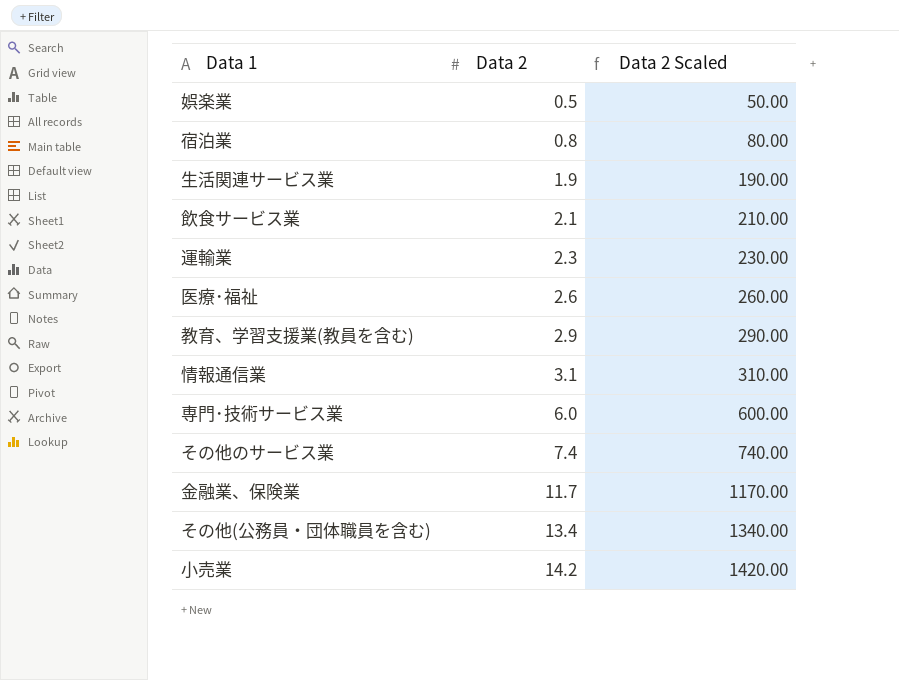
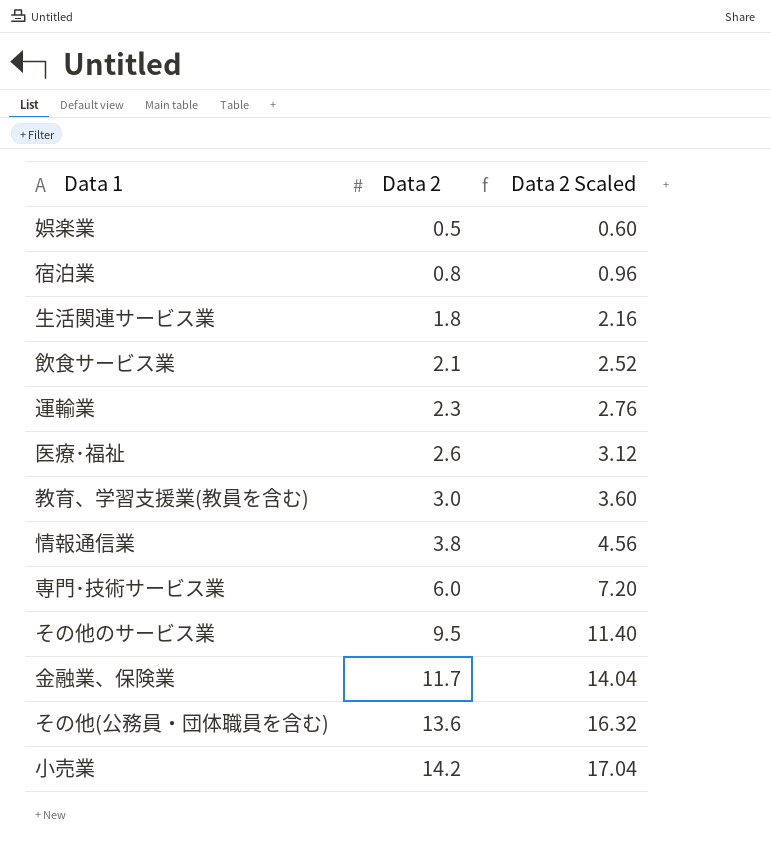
column Data 2 Scaled | formula: [Data 2] * 100 -> [Data 2] * 1.2
生活関連サービス業 | Data 2: 1.9 -> 1.8
教育、学習支援業(教員を含む) | Data 2: 2.9 -> 3.0
情報通信業 | Data 2: 3.1 -> 3.8
その他のサービス業 | Data 2: 7.4 -> 9.5
その他(公務員・団体職員を含む) | Data 2: 13.4 -> 13.6

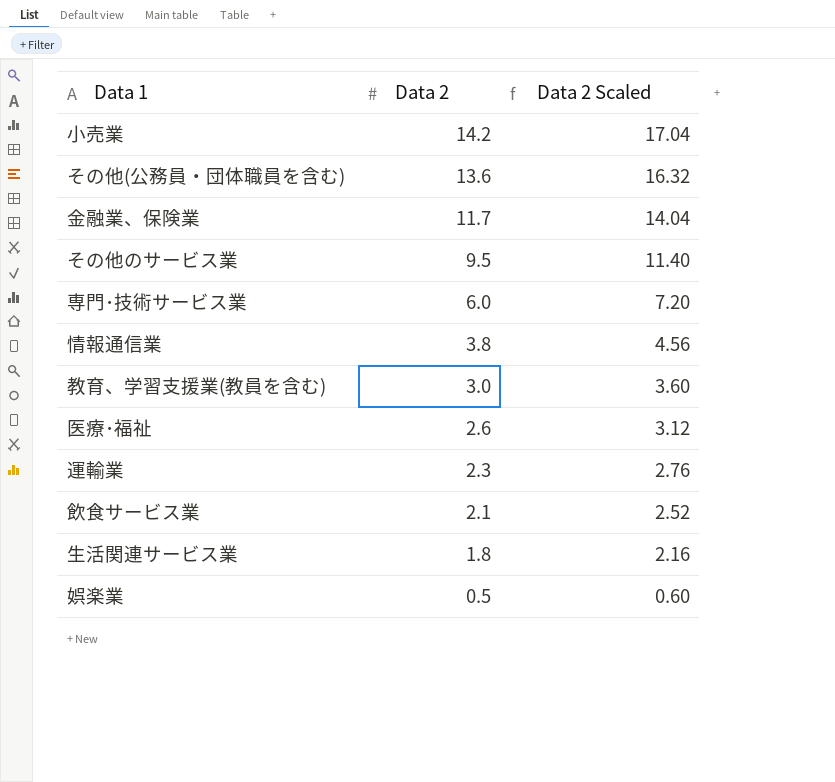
row order: Data 2 ascending -> Data 2 descending
row 宿泊業: 0.8 | 0.96 -> none

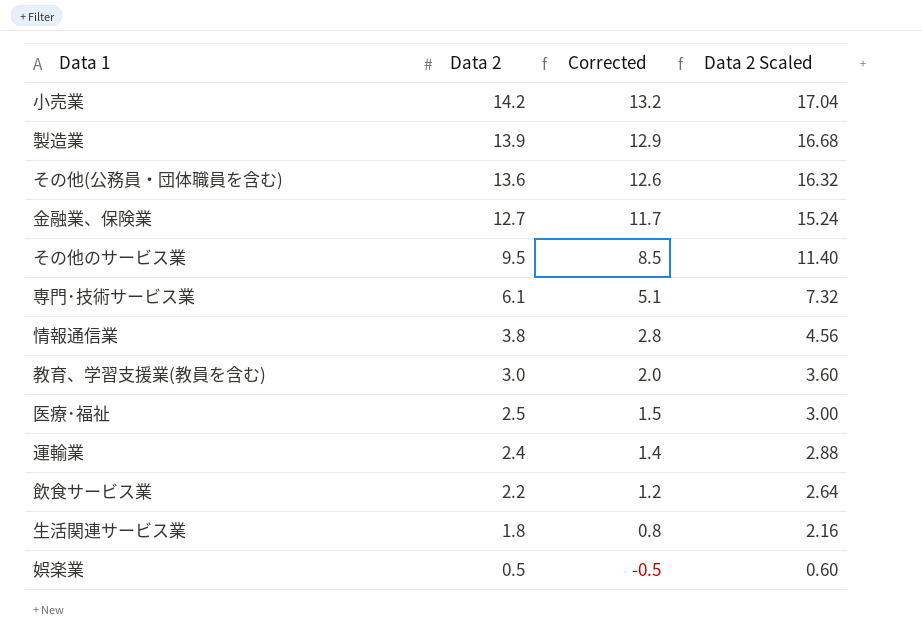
column Corrected | formula: none -> [Data 2] - 1
row 製造業: none -> 13.9 | 12.9 | 16.68
金融業、保険業 | Data 2: 11.7 -> 12.7
金融業、保険業 | Data 2 Scaled: 14.04 -> 15.24
専門･技術サービス業 | Data 2: 6.0 -> 6.1
専門･技術サービス業 | Data 2 Scaled: 7.20 -> 7.32
医療･福祉 | Data 2: 2.6 -> 2.5
医療･福祉 | Data 2 Scaled: 3.12 -> 3.00
運輸業 | Data 2: 2.3 -> 2.4
運輸業 | Data 2 Scaled: 2.76 -> 2.88
飲食サービス業 | Data 2: 2.1 -> 2.2
飲食サービス業 | Data 2 Scaled: 2.52 -> 2.64

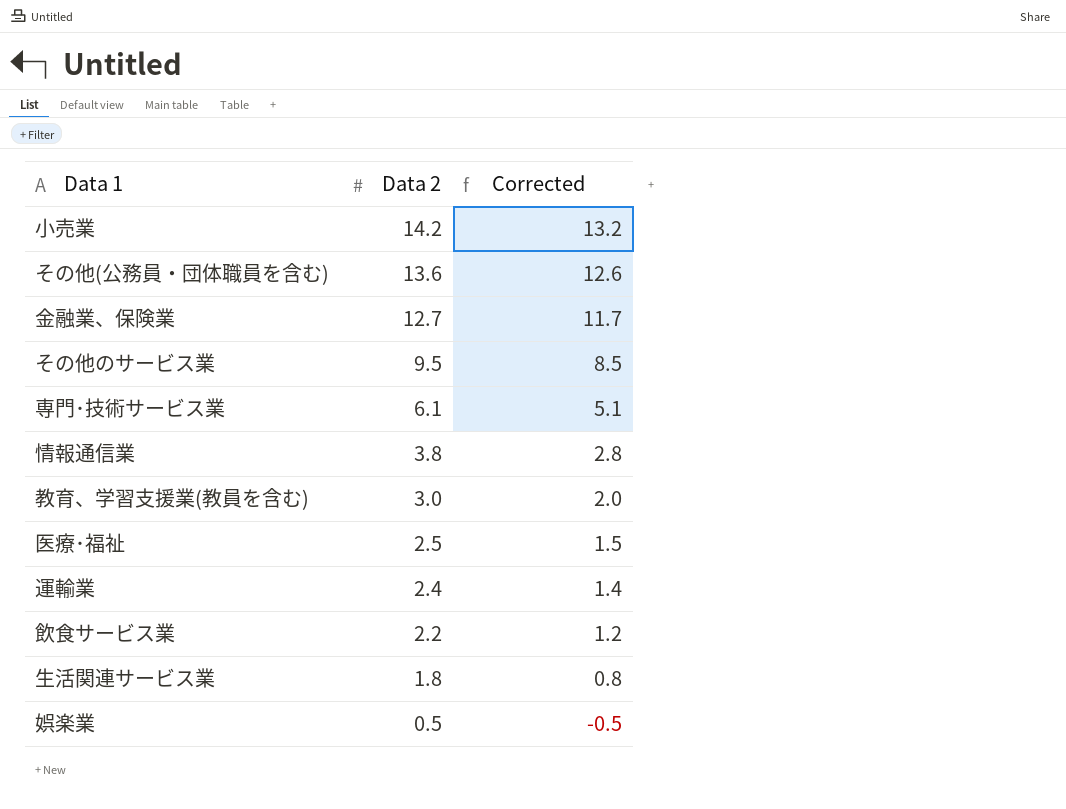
column Data 2 Scaled | formula: [Data 2] * 1.2 -> none
row 製造業: 13.9 | 12.9 | 16.68 -> none

